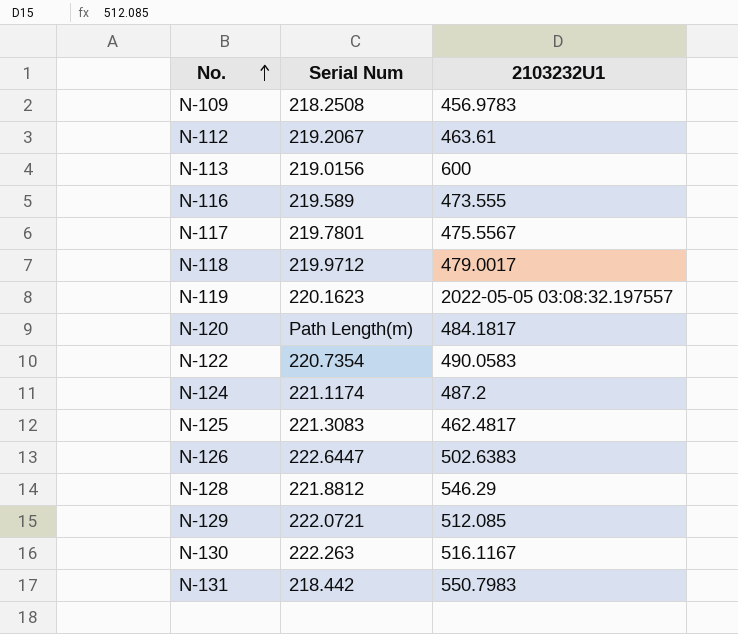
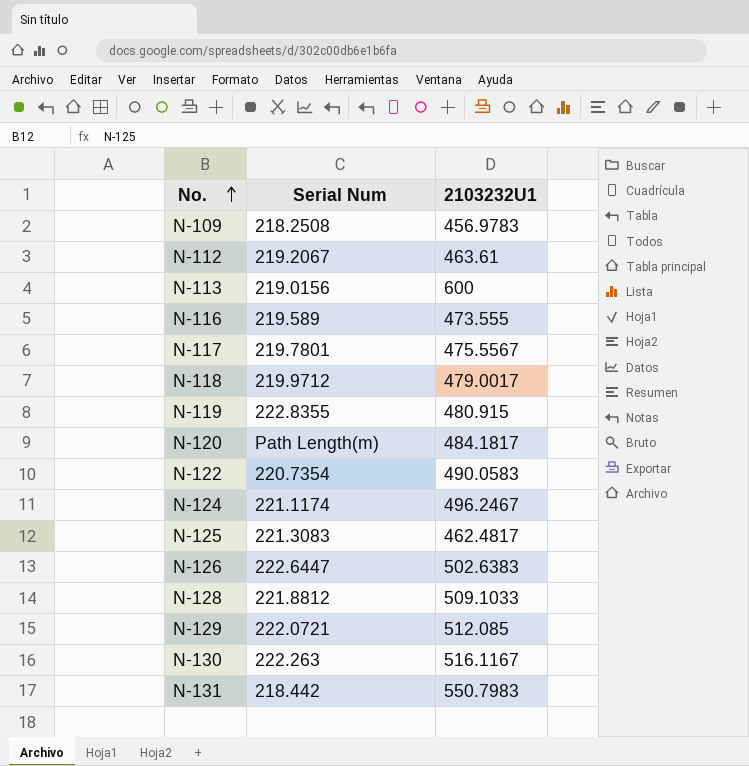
N-119 | Serial Num: 220.1623 -> 222.8355
N-119 | 2103232U1: 2022-05-05 03:08:32.197557 -> 480.915
N-124 | 2103232U1: 487.2 -> 496.2467
N-128 | 2103232U1: 546.29 -> 509.1033

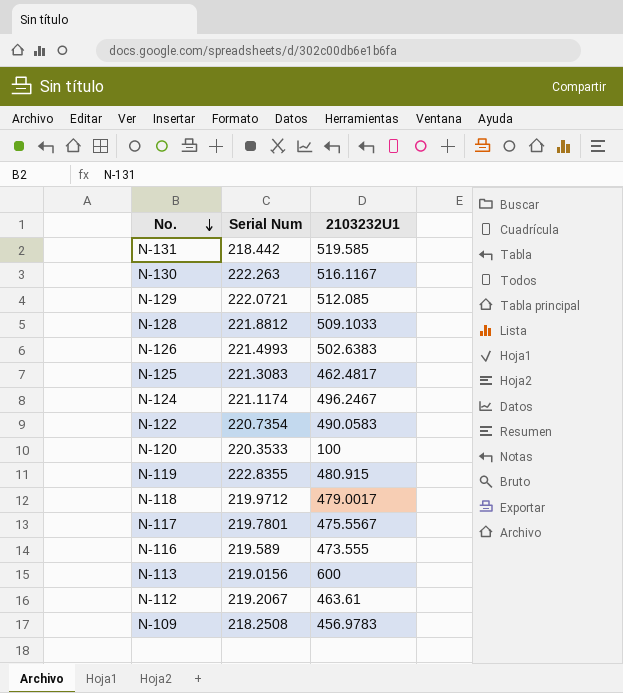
row order: No. ascending -> No. descending
N-131 | 2103232U1: 550.7983 -> 519.585
N-126 | Serial Num: 222.6447 -> 221.4993
N-120 | Serial Num: Path Length(m) -> 220.3533
N-120 | 2103232U1: 484.1817 -> 100

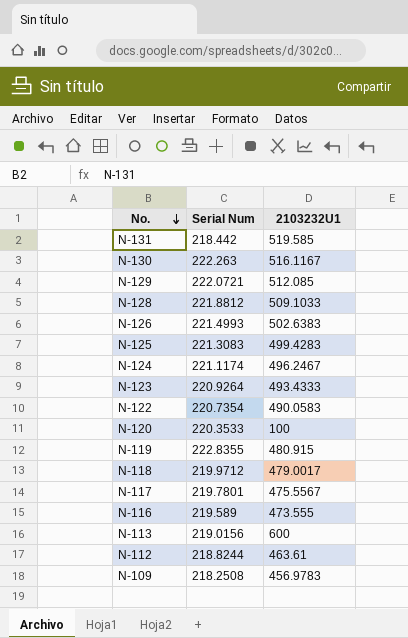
N-125 | 2103232U1: 462.4817 -> 499.4283
row N-123: none -> 220.9264 | 493.4333
N-112 | Serial Num: 219.2067 -> 218.8244

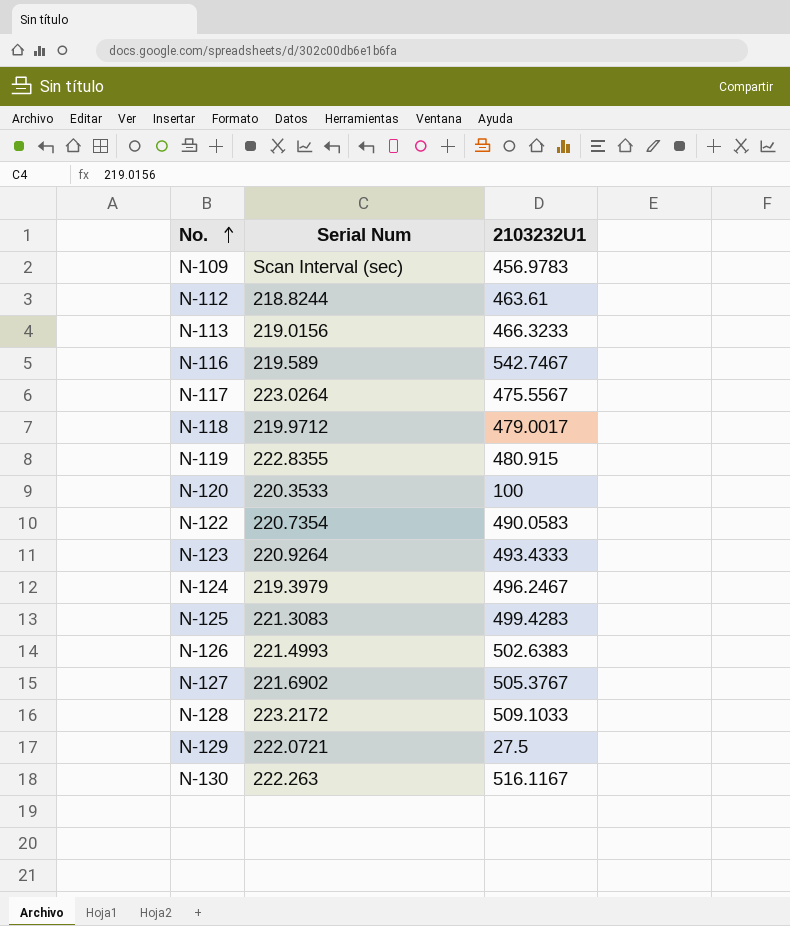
row order: No. descending -> No. ascending
row N-131: 218.442 | 519.585 -> none
N-109 | Serial Num: 218.2508 -> Scan Interval (sec)
N-113 | 2103232U1: 600 -> 466.3233
N-116 | 2103232U1: 473.555 -> 542.7467
N-117 | Serial Num: 219.7801 -> 223.0264
N-124 | Serial Num: 221.1174 -> 219.3979
row N-127: none -> 221.6902 | 505.3767
N-128 | Serial Num: 221.8812 -> 223.2172
N-129 | 2103232U1: 512.085 -> 27.5

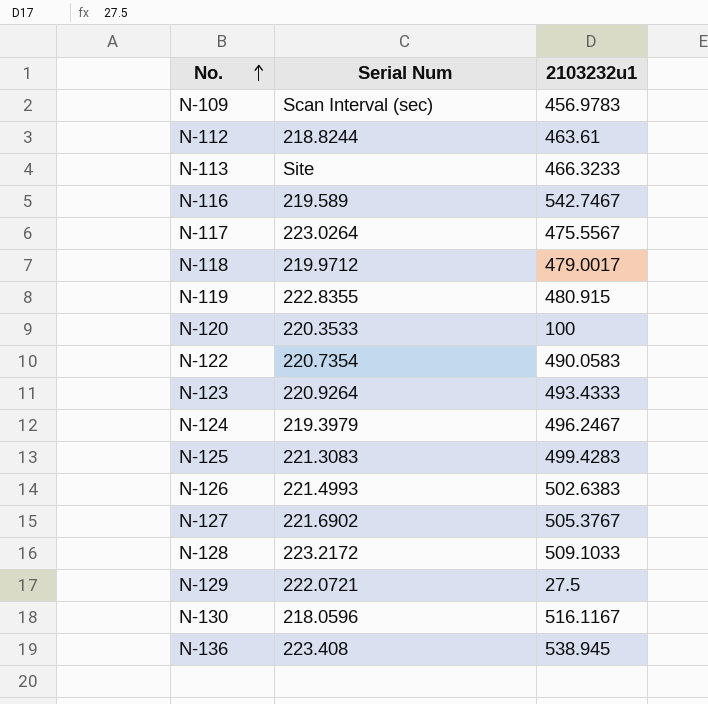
column name: 2103232U1 -> 2103232u1
N-113 | Serial Num: 219.0156 -> Site
N-130 | Serial Num: 222.263 -> 218.0596
row N-136: none -> 223.408 | 538.945

